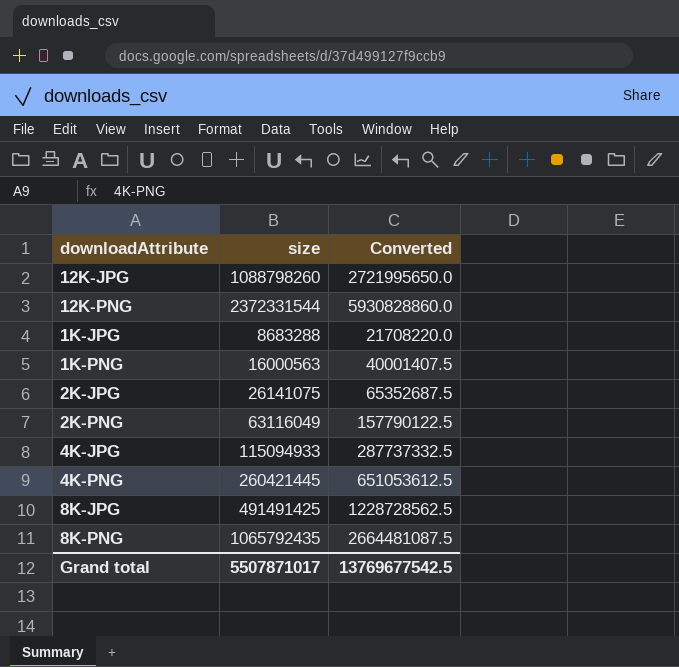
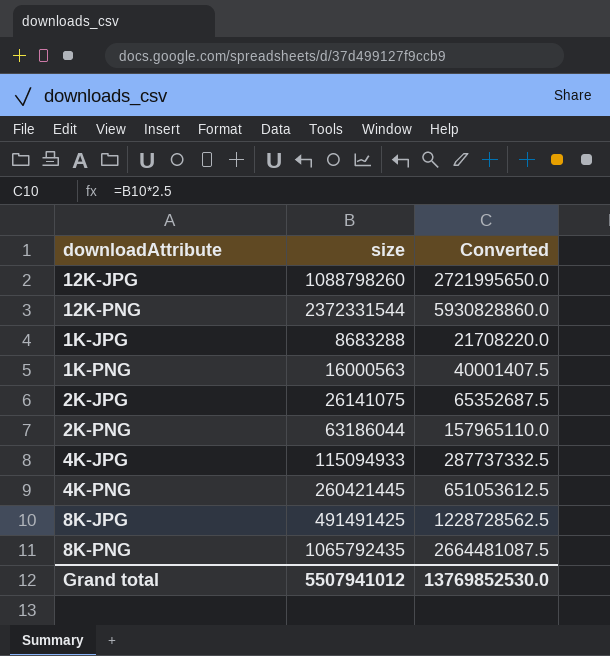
2K-PNG | size: 63116049 -> 63186044
2K-PNG | Converted: 157790122.5 -> 157965110.0
Grand total | size: 5507871017 -> 5507941012
Grand total | Converted: 13769677542.5 -> 13769852530.0

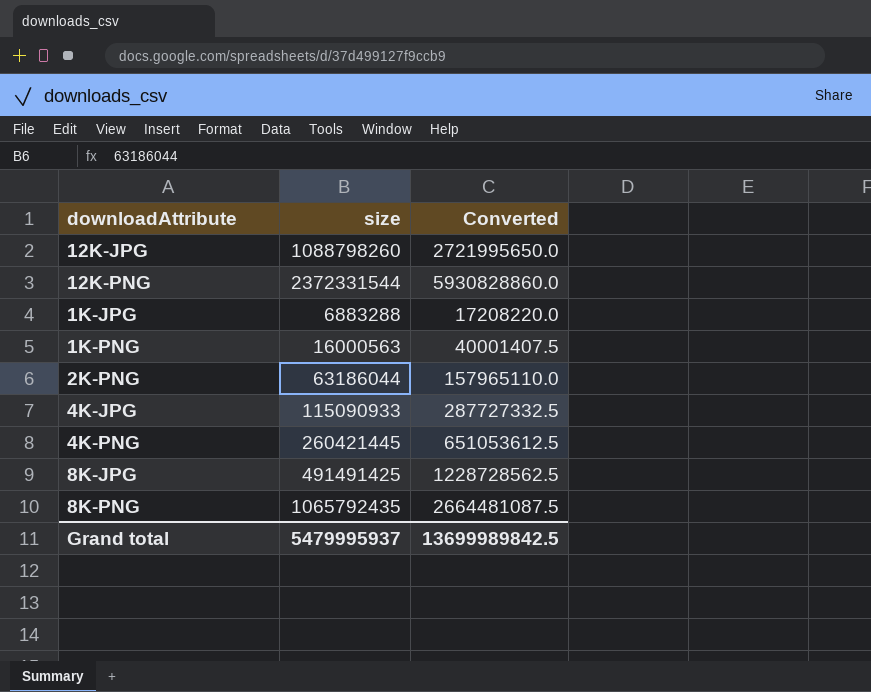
row 2K-JPG: 26141075 | 65352687.5 -> none
1K-JPG | size: 8683288 -> 6883288
1K-JPG | Converted: 21708220.0 -> 17208220.0
4K-JPG | size: 115094933 -> 115090933
4K-JPG | Converted: 287737332.5 -> 287727332.5
Grand total | size: 5507941012 -> 5479995937
Grand total | Converted: 13769852530.0 -> 13699989842.5

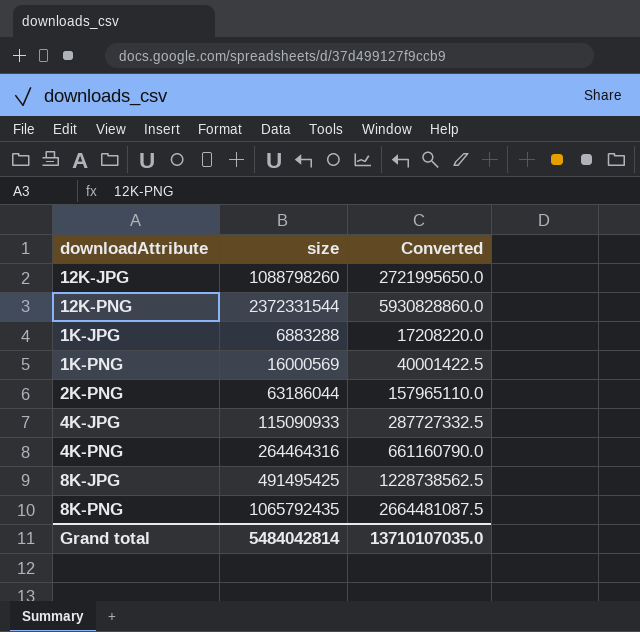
1K-PNG | size: 16000563 -> 16000569
1K-PNG | Converted: 40001407.5 -> 40001422.5
4K-PNG | size: 260421445 -> 264464316
4K-PNG | Converted: 651053612.5 -> 661160790.0
8K-JPG | size: 491491425 -> 491495425
8K-JPG | Converted: 1228728562.5 -> 1228738562.5
Grand total | size: 5479995937 -> 5484042814
Grand total | Converted: 13699989842.5 -> 13710107035.0

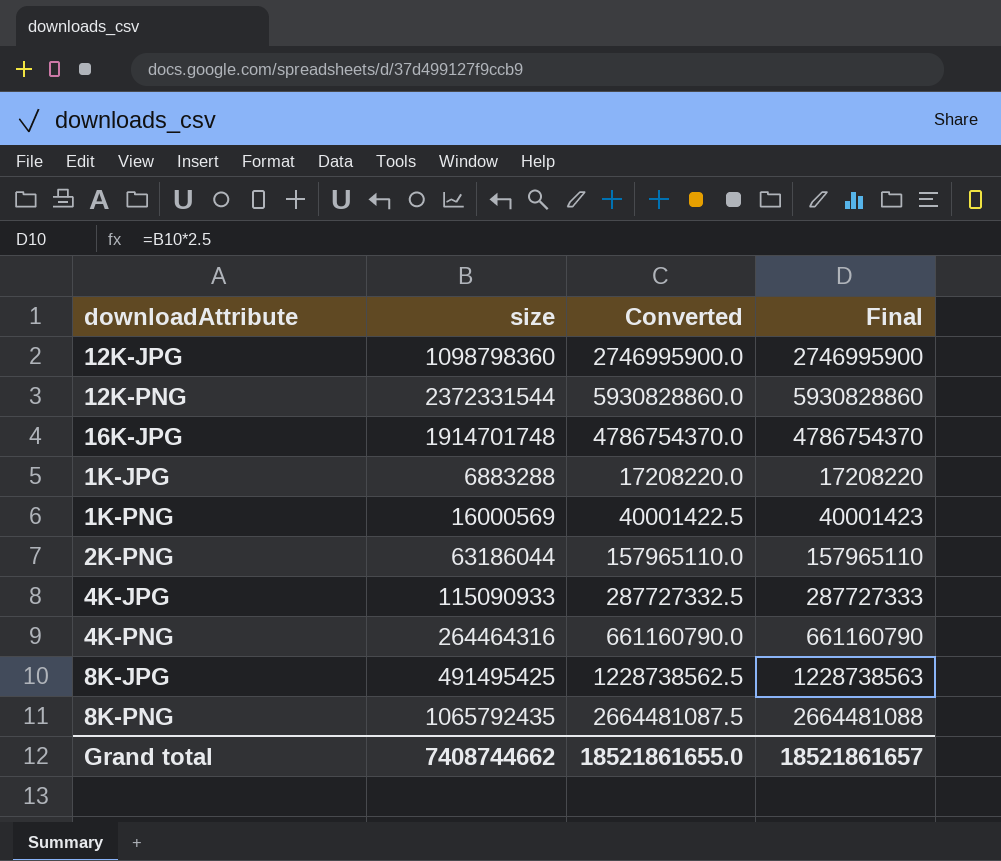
column Final | formula: none -> [size] * 2.5
12K-JPG | size: 1088798260 -> 1098798360
12K-JPG | Converted: 2721995650.0 -> 2746995900.0
row 16K-JPG: none -> 1914701748 | 4786754370.0 | 4786754370
Grand total | size: 5484042814 -> 7408744662
Grand total | Converted: 13710107035.0 -> 18521861655.0

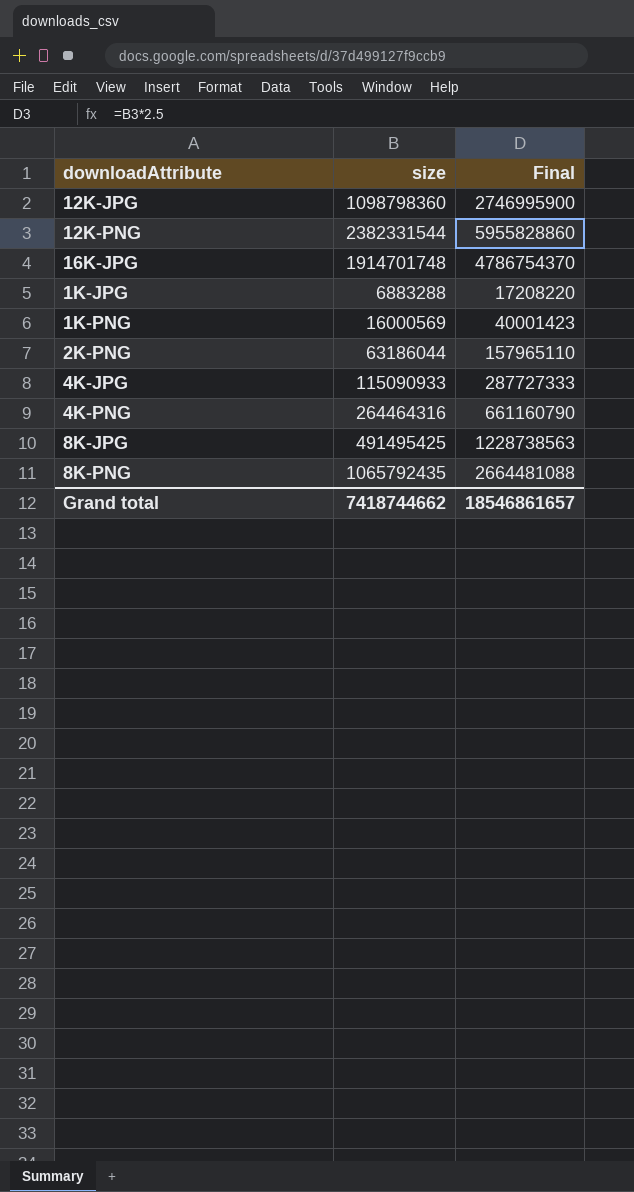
column Converted | formula: [size] * 2.5 -> none
12K-PNG | size: 2372331544 -> 2382331544
12K-PNG | Final: 5930828860 -> 5955828860
Grand total | size: 7408744662 -> 7418744662
Grand total | Final: 18521861657 -> 18546861657

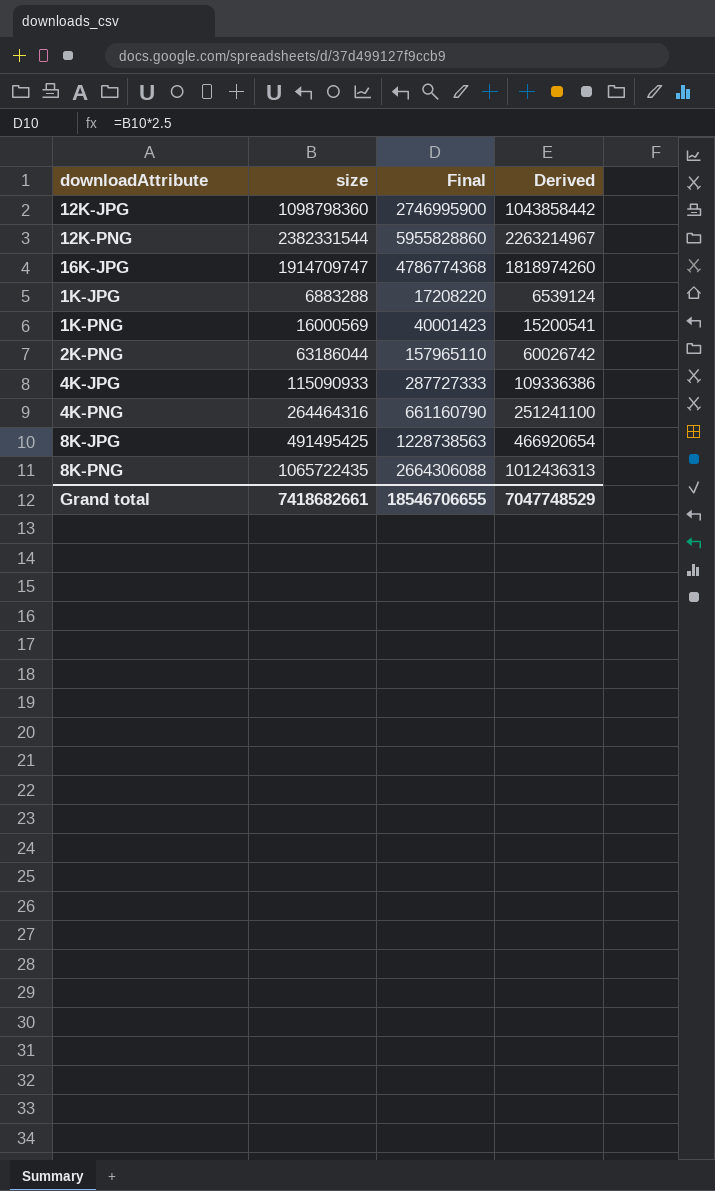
column Derived | formula: none -> [size] * 0.95
16K-JPG | size: 1914701748 -> 1914709747
16K-JPG | Final: 4786754370 -> 4786774368
8K-PNG | size: 1065792435 -> 1065722435
8K-PNG | Final: 2664481088 -> 2664306088
Grand total | size: 7418744662 -> 7418682661
Grand total | Final: 18546861657 -> 18546706655

